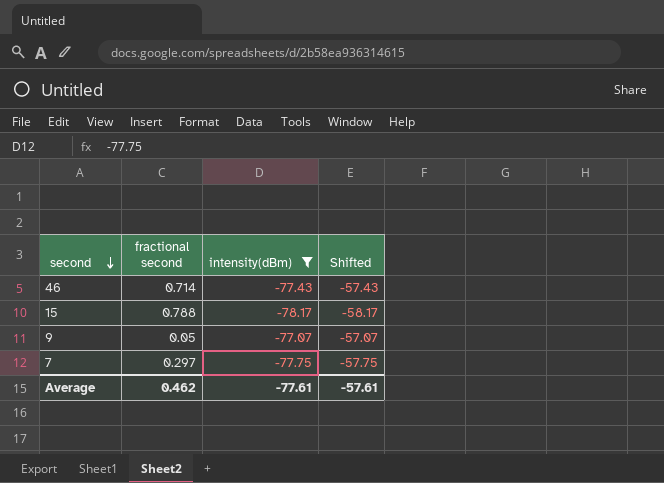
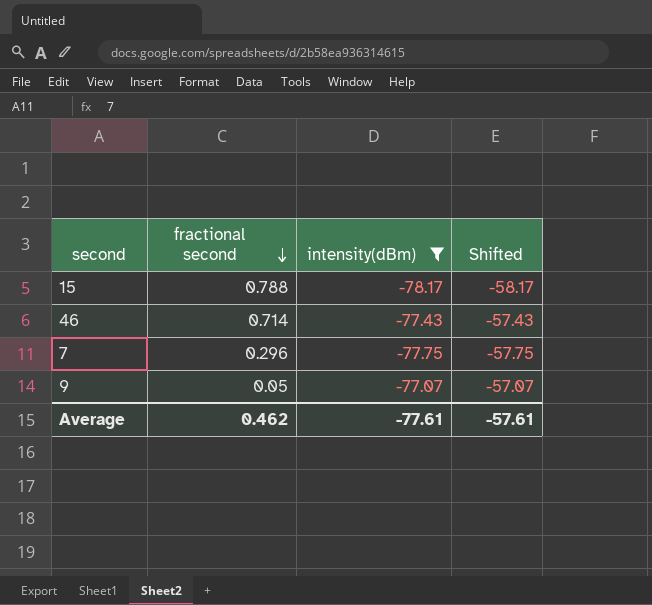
row order: second descending -> fractional second descending
7 | fractional second: 0.297 -> 0.296

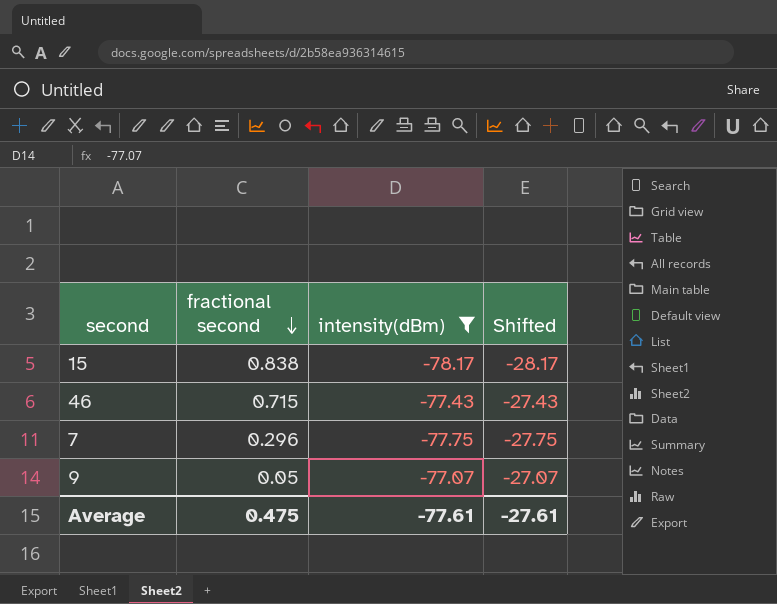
column Shifted | formula: [intensity(dBm)] + 20 -> [intensity(dBm)] + 50
15 | fractional second: 0.788 -> 0.838
46 | fractional second: 0.714 -> 0.715
Average | fractional second: 0.462 -> 0.475
Average | Shifted: -57.61 -> -27.61

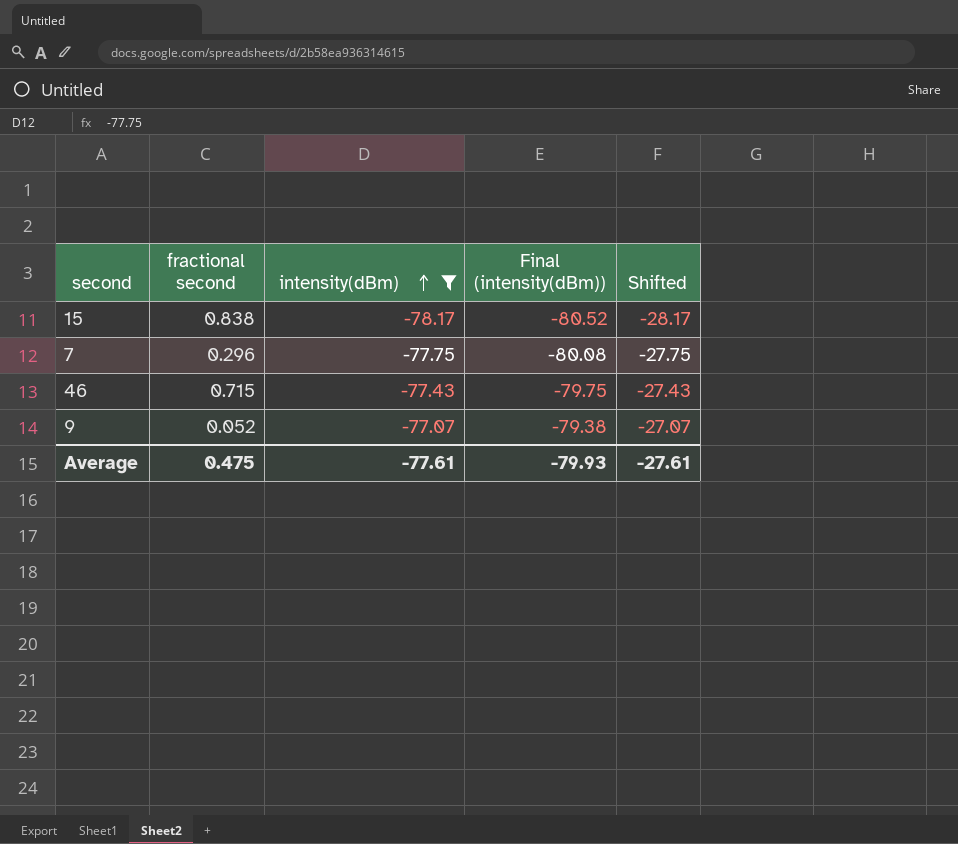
row order: fractional second descending -> intensity(dBm) ascending
column Final (intensity(dBm)) | formula: none -> [intensity(dBm)] * 1.03
9 | fractional second: 0.05 -> 0.052

